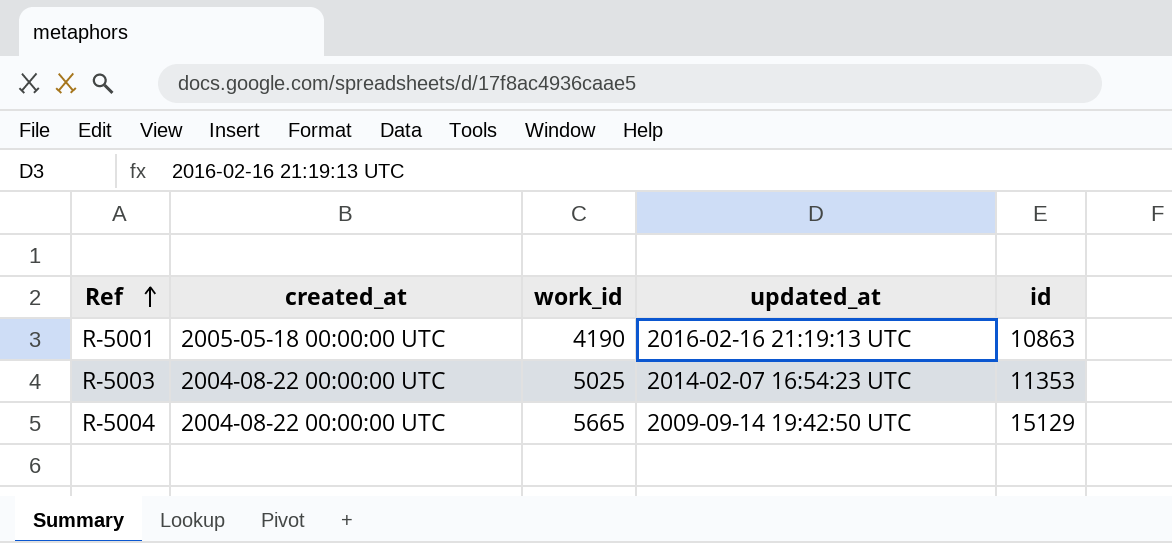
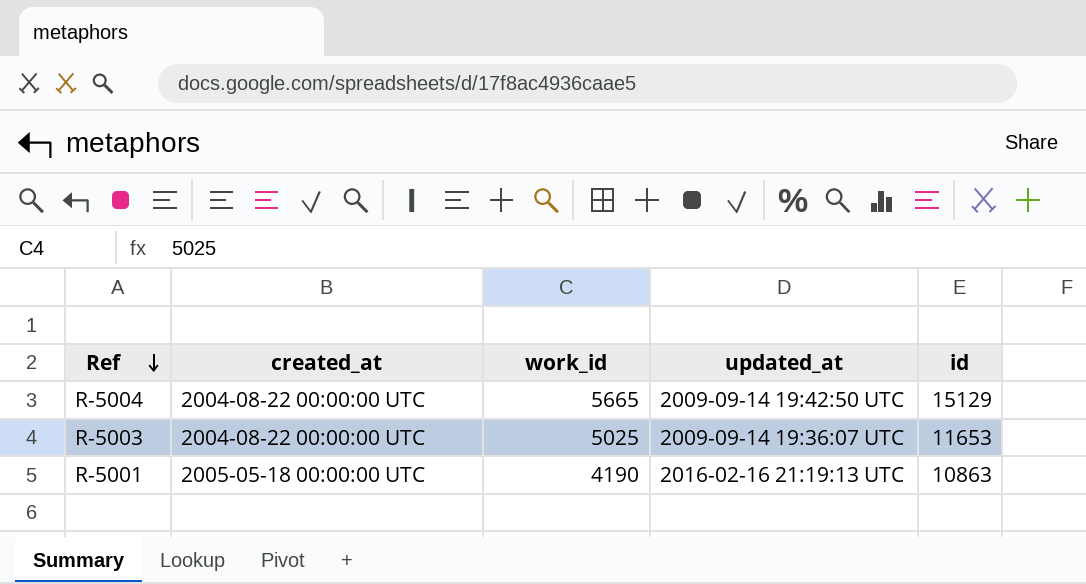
row order: Ref ascending -> Ref descending
R-5003 | updated_at: 2014-02-07 16:54:23 UTC -> 2009-09-14 19:36:07 UTC
R-5003 | id: 11353 -> 11653

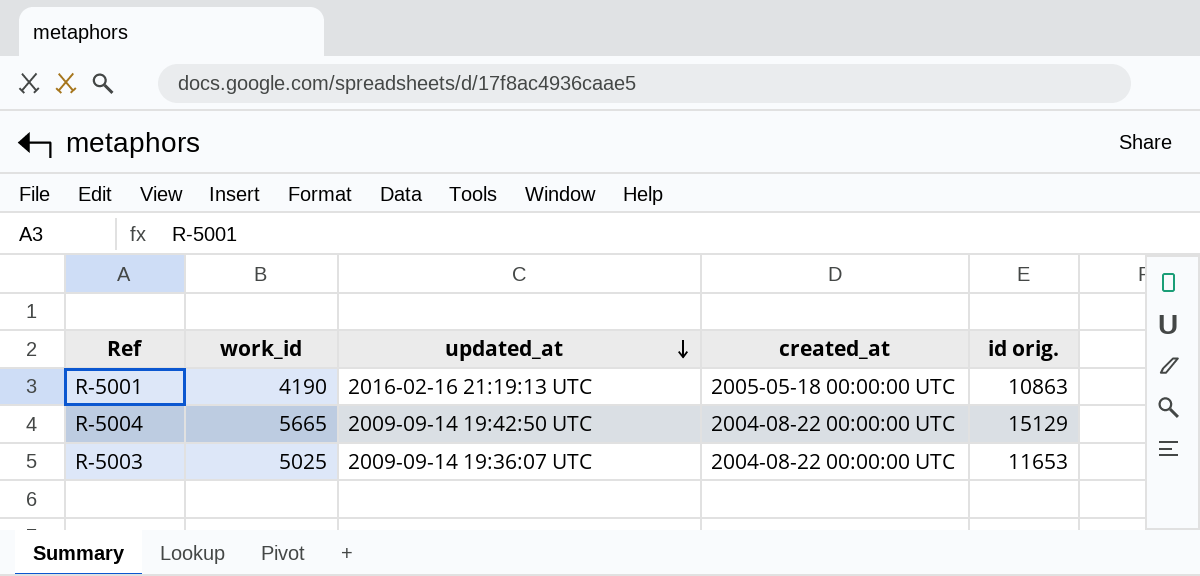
row order: Ref descending -> updated_at descending
column created_at | position: 2 -> 4
column name: id -> id orig.

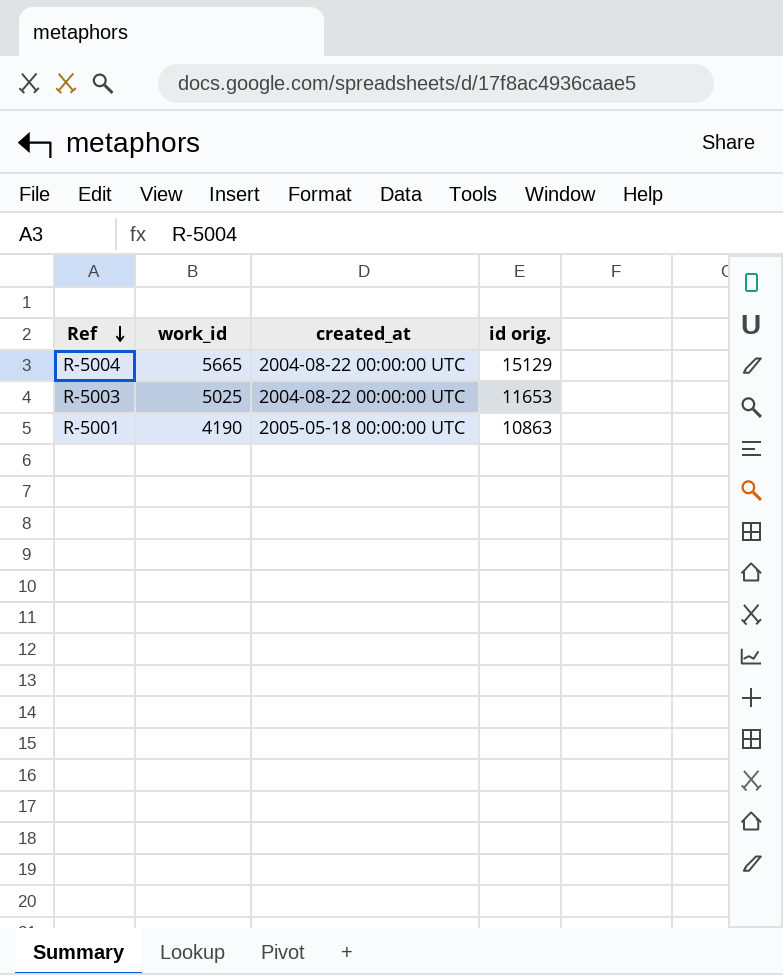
row order: updated_at descending -> Ref descending
column updated_at | position: 3 -> none

